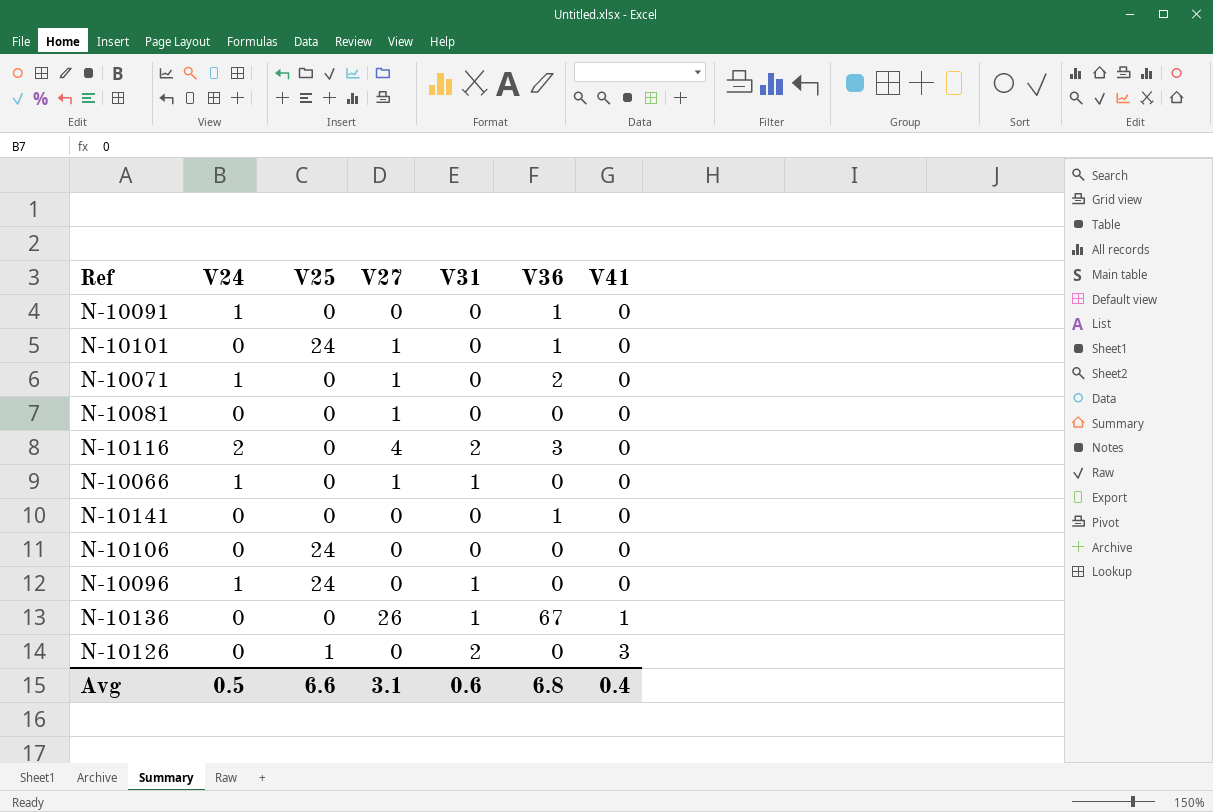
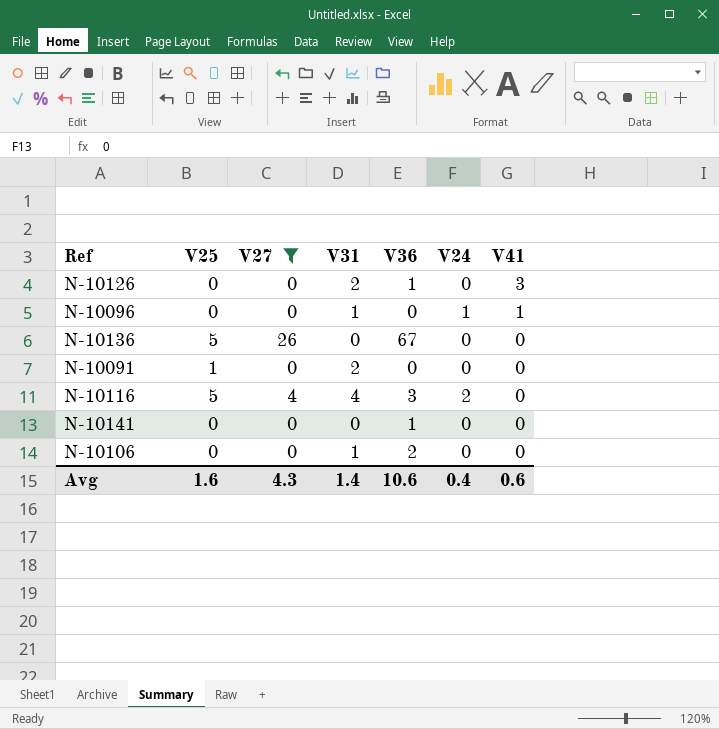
filter: none -> V27 != 1
row order: V41 ascending -> V41 descending
column V24 | position: 2 -> 6
N-10126 | V25: 1 -> 0
N-10126 | V36: 0 -> 1
N-10096 | V25: 24 -> 0
N-10096 | V41: 0 -> 1
N-10136 | V25: 0 -> 5
N-10136 | V31: 1 -> 0
N-10136 | V41: 1 -> 0
N-10091 | V25: 0 -> 1
N-10091 | V31: 0 -> 2
N-10091 | V36: 1 -> 0
N-10091 | V24: 1 -> 0
N-10116 | V25: 0 -> 5
N-10116 | V31: 2 -> 4
N-10106 | V25: 24 -> 0
N-10106 | V31: 0 -> 1
N-10106 | V36: 0 -> 2
Avg | V25: 6.6 -> 1.6
Avg | V27: 3.1 -> 4.3
Avg | V31: 0.6 -> 1.4
Avg | V36: 6.8 -> 10.6
Avg | V24: 0.5 -> 0.4
Avg | V41: 0.4 -> 0.6

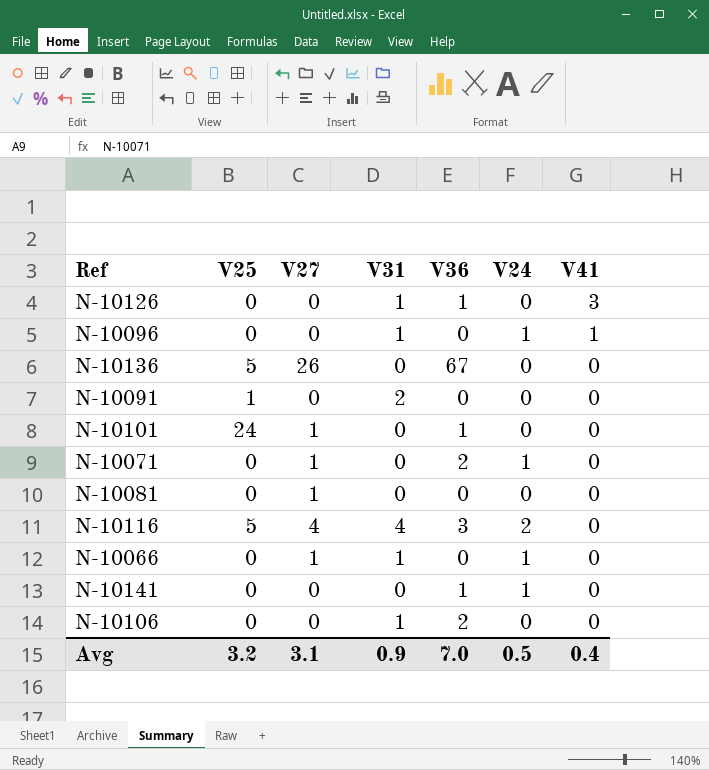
filter: V27 != 1 -> none
N-10126 | V31: 2 -> 1
N-10141 | V24: 0 -> 1
Avg | V25: 1.6 -> 3.2
Avg | V27: 4.3 -> 3.1
Avg | V31: 1.4 -> 0.9
Avg | V36: 10.6 -> 7.0
Avg | V24: 0.4 -> 0.5
Avg | V41: 0.6 -> 0.4

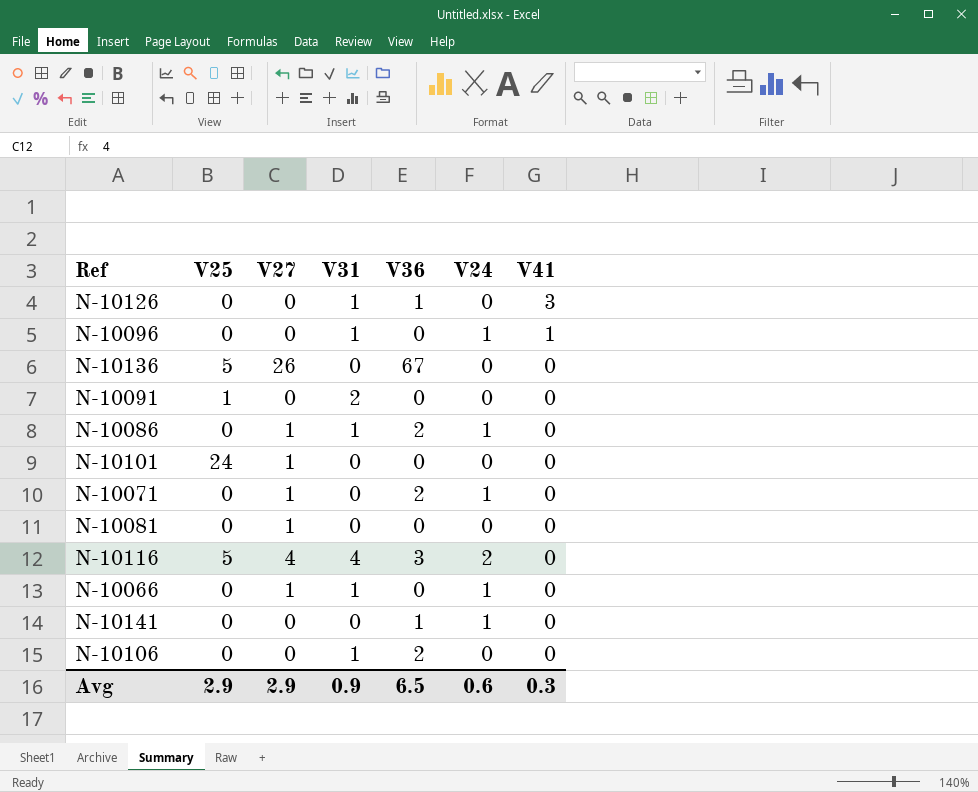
row N-10086: none -> 0 | 1 | 1 | 2 | 1 | 0
N-10101 | V36: 1 -> 0
Avg | V25: 3.2 -> 2.9
Avg | V27: 3.1 -> 2.9
Avg | V36: 7.0 -> 6.5
Avg | V24: 0.5 -> 0.6
Avg | V41: 0.4 -> 0.3

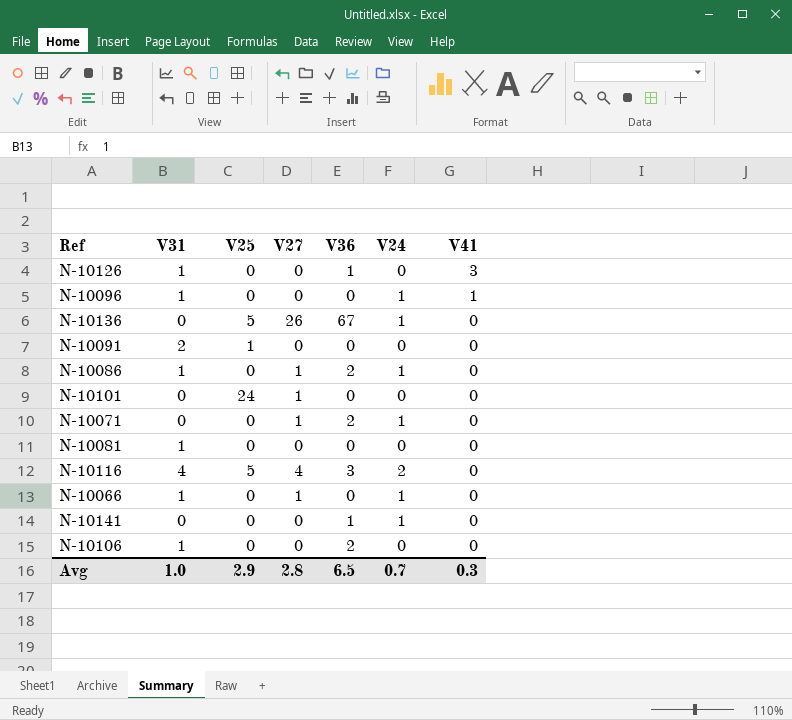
column V31 | position: 4 -> 2
N-10136 | V24: 0 -> 1
N-10081 | V31: 0 -> 1
N-10081 | V27: 1 -> 0
Avg | V31: 0.9 -> 1.0
Avg | V27: 2.9 -> 2.8
Avg | V24: 0.6 -> 0.7

